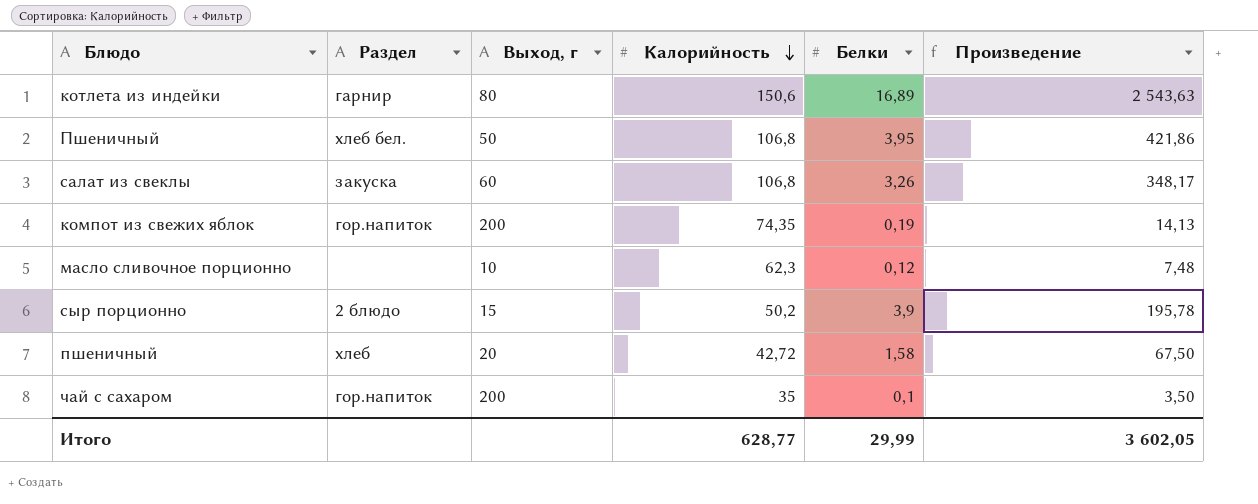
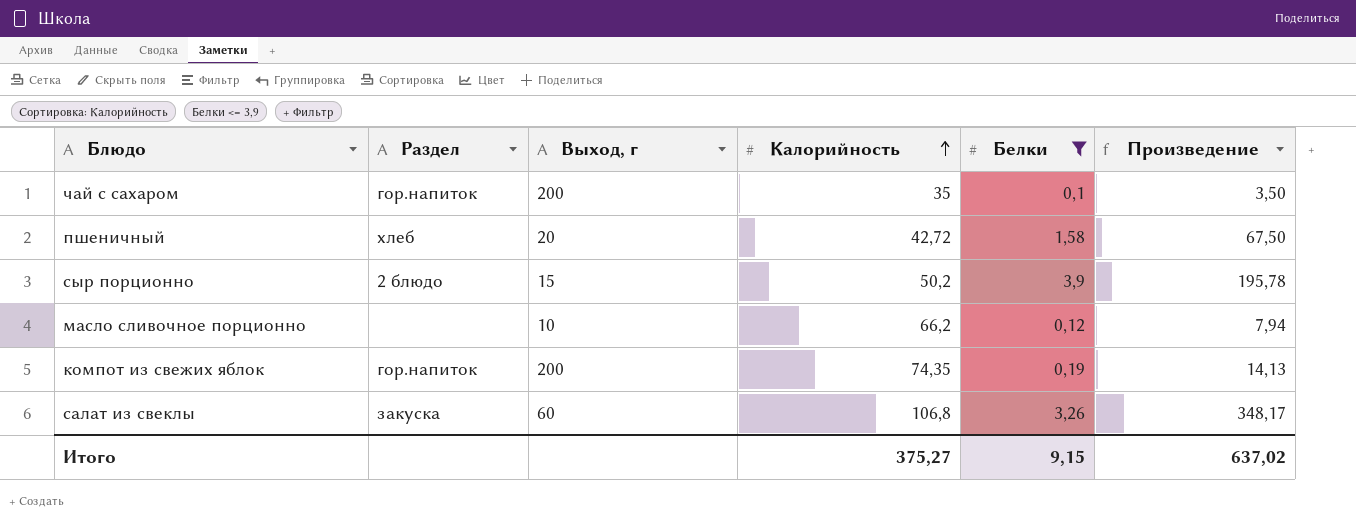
filter: none -> Белки <= 3,9
row order: Калорийность descending -> Калорийность ascending
масло сливочное порционно | Калорийность: 62,3 -> 66,2
масло сливочное порционно | Произведение: 7,48 -> 7,94
Итого | Калорийность: 628,77 -> 375,27
Итого | Белки: 29,99 -> 9,15
Итого | Произведение: 3 602,05 -> 637,02

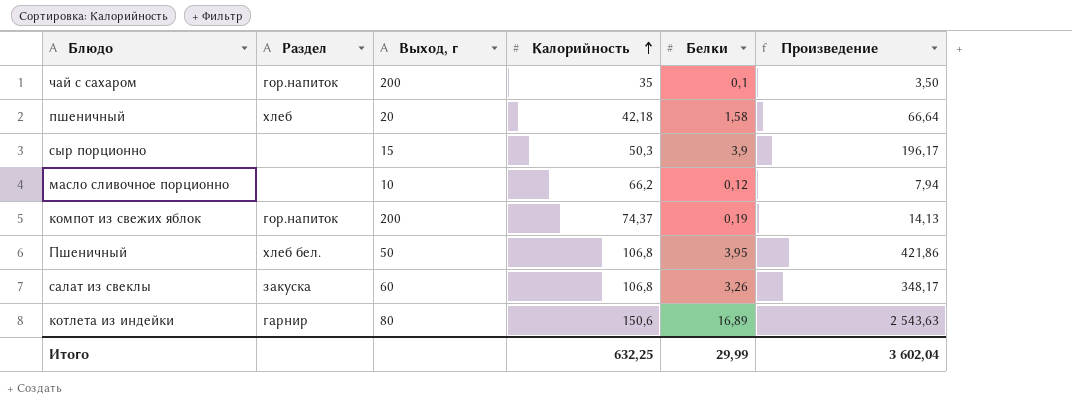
filter: Белки <= 3,9 -> none
пшеничный | Калорийность: 42,72 -> 42,18
пшеничный | Произведение: 67,50 -> 66,64
сыр порционно | Раздел: 2 блюдо -> none
сыр порционно | Калорийность: 50,2 -> 50,3
сыр порционно | Произведение: 195,78 -> 196,17
компот из свежих яблок | Калорийность: 74,35 -> 74,37
Итого | Калорийность: 375,27 -> 632,25
Итого | Белки: 9,15 -> 29,99
Итого | Произведение: 637,02 -> 3 602,04

